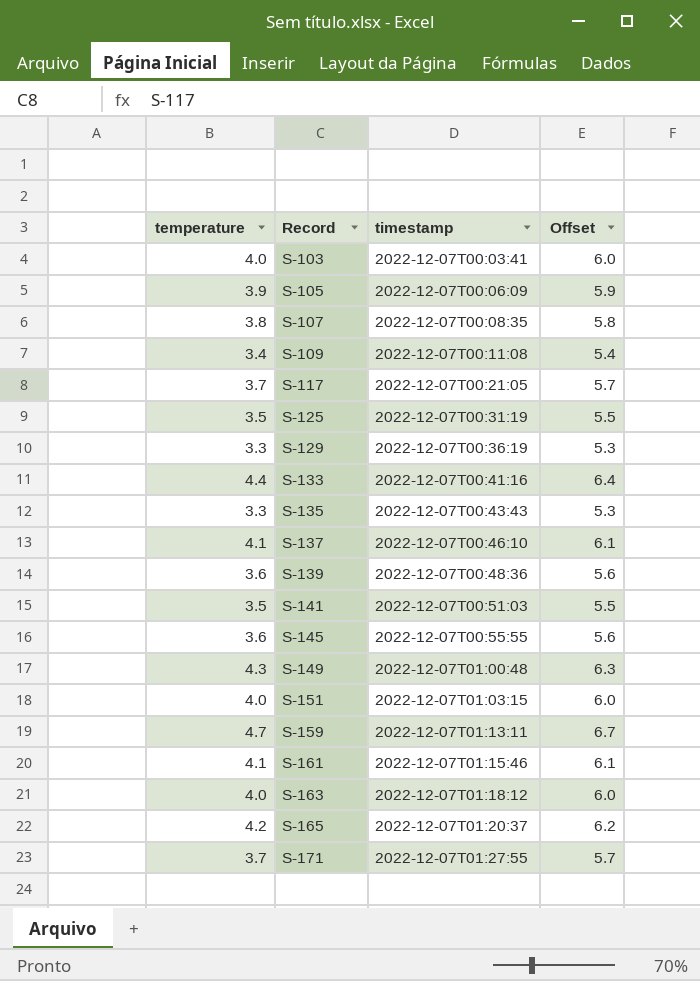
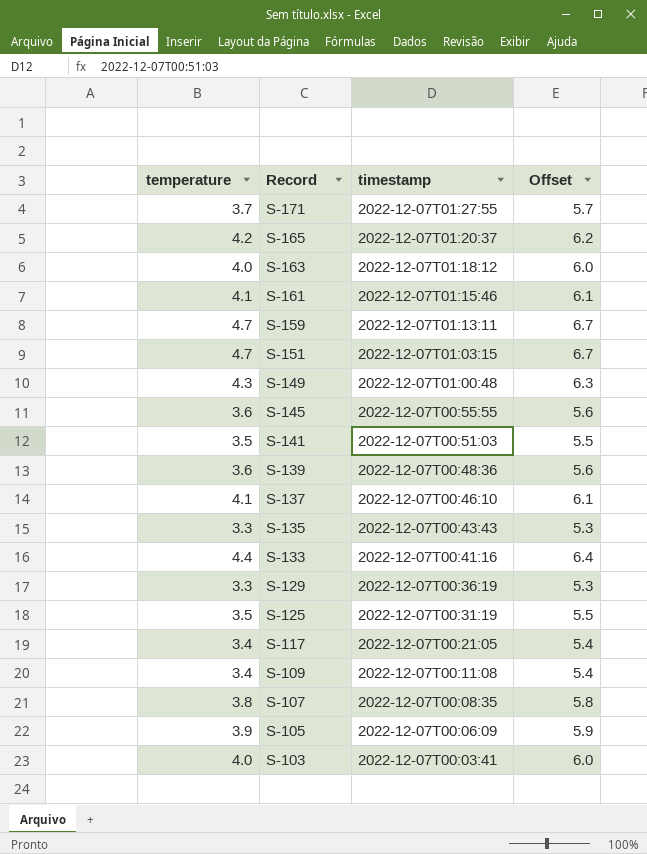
row order: Record ascending -> Record descending
S-151 | temperature: 4.0 -> 4.7
S-151 | Offset: 6.0 -> 6.7
S-117 | temperature: 3.7 -> 3.4
S-117 | Offset: 5.7 -> 5.4

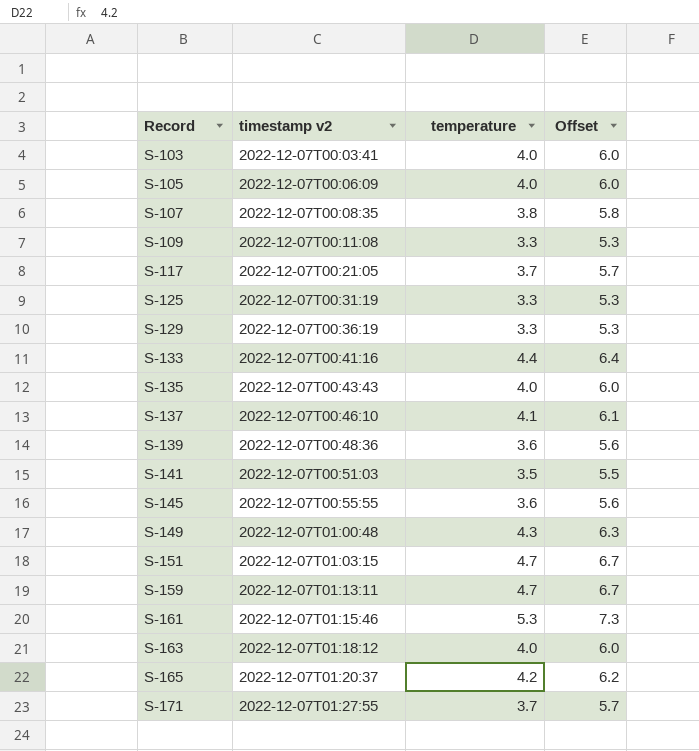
row order: Record descending -> Record ascending
column name: timestamp -> timestamp v2
column temperature | position: 1 -> 3
S-105 | temperature: 3.9 -> 4.0
S-105 | Offset: 5.9 -> 6.0
S-109 | temperature: 3.4 -> 3.3
S-109 | Offset: 5.4 -> 5.3
S-117 | temperature: 3.4 -> 3.7
S-117 | Offset: 5.4 -> 5.7
S-125 | temperature: 3.5 -> 3.3
S-125 | Offset: 5.5 -> 5.3
S-135 | temperature: 3.3 -> 4.0
S-135 | Offset: 5.3 -> 6.0
S-161 | temperature: 4.1 -> 5.3
S-161 | Offset: 6.1 -> 7.3

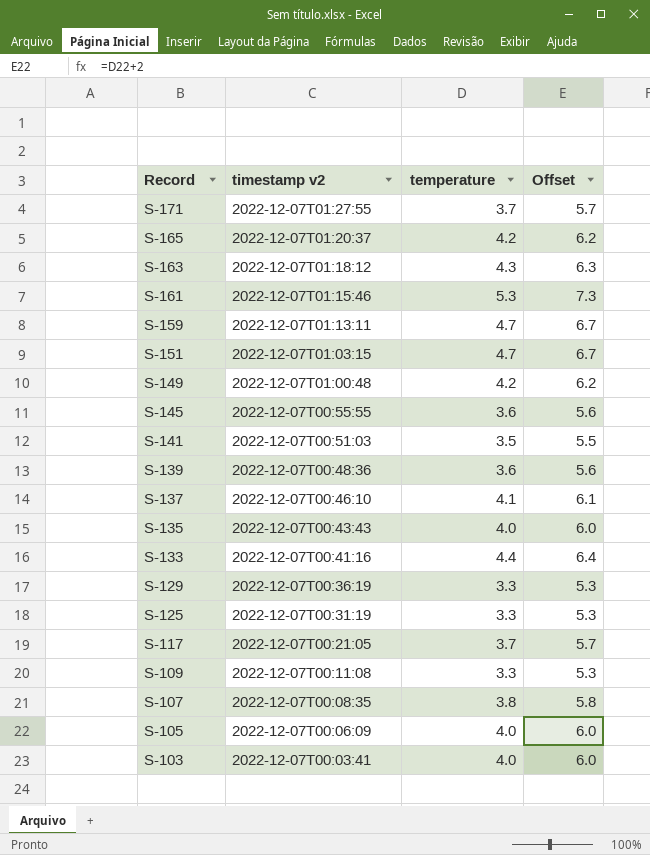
row order: Record ascending -> Record descending
S-163 | temperature: 4.0 -> 4.3
S-163 | Offset: 6.0 -> 6.3
S-149 | temperature: 4.3 -> 4.2
S-149 | Offset: 6.3 -> 6.2

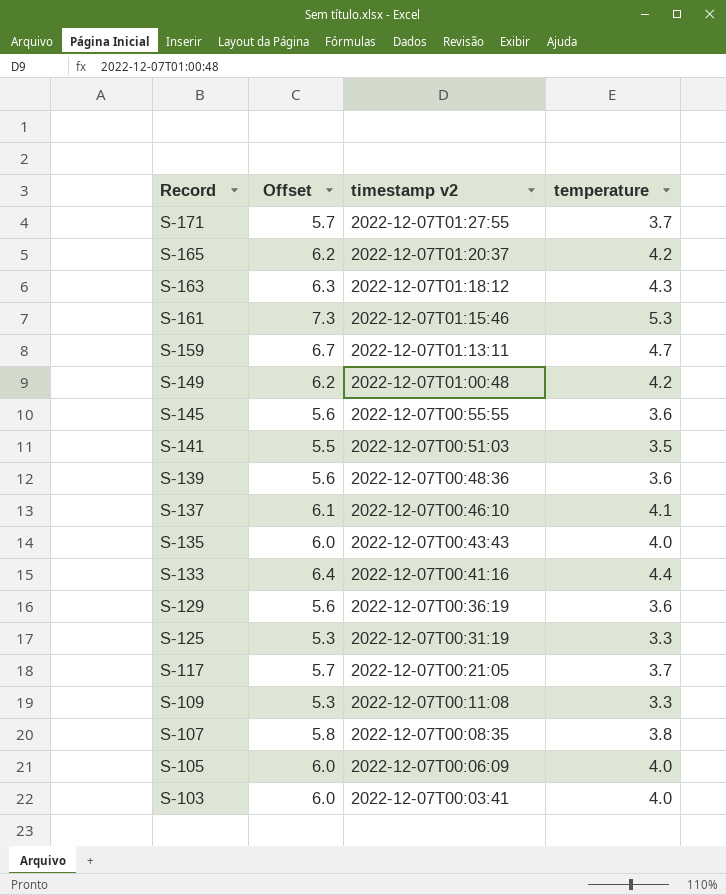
column Offset | position: 4 -> 2
row S-151: 2022-12-07T01:03:15 | 4.7 | 6.7 -> none
S-129 | Offset: 5.3 -> 5.6
S-129 | temperature: 3.3 -> 3.6

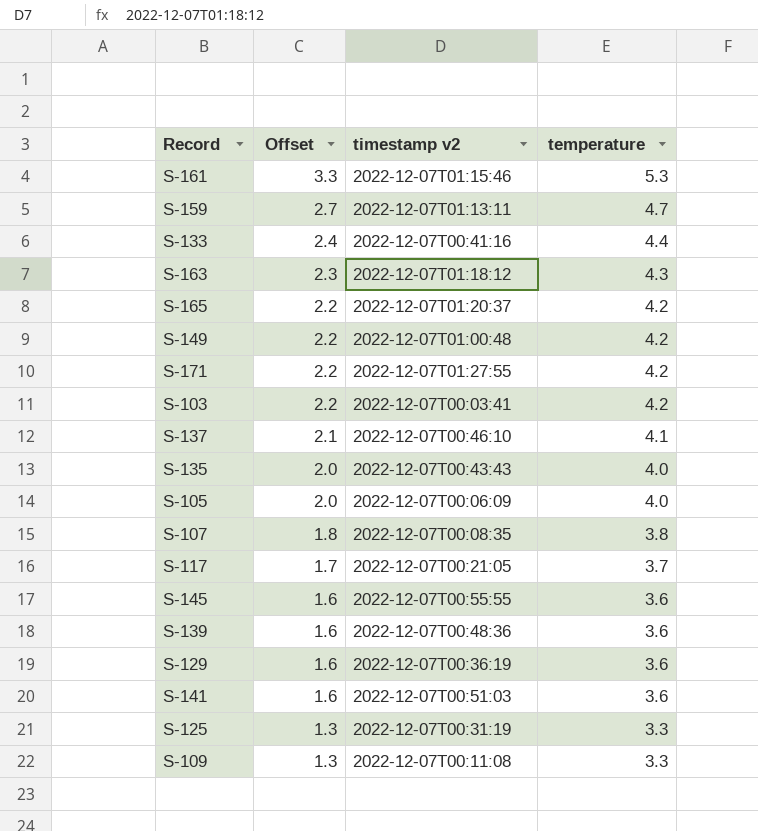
row order: Record descending -> Offset descending
column Offset | formula: [temperature] + 2 -> [temperature] - 2
S-171 | temperature: 3.7 -> 4.2
S-103 | temperature: 4.0 -> 4.2
S-141 | temperature: 3.5 -> 3.6

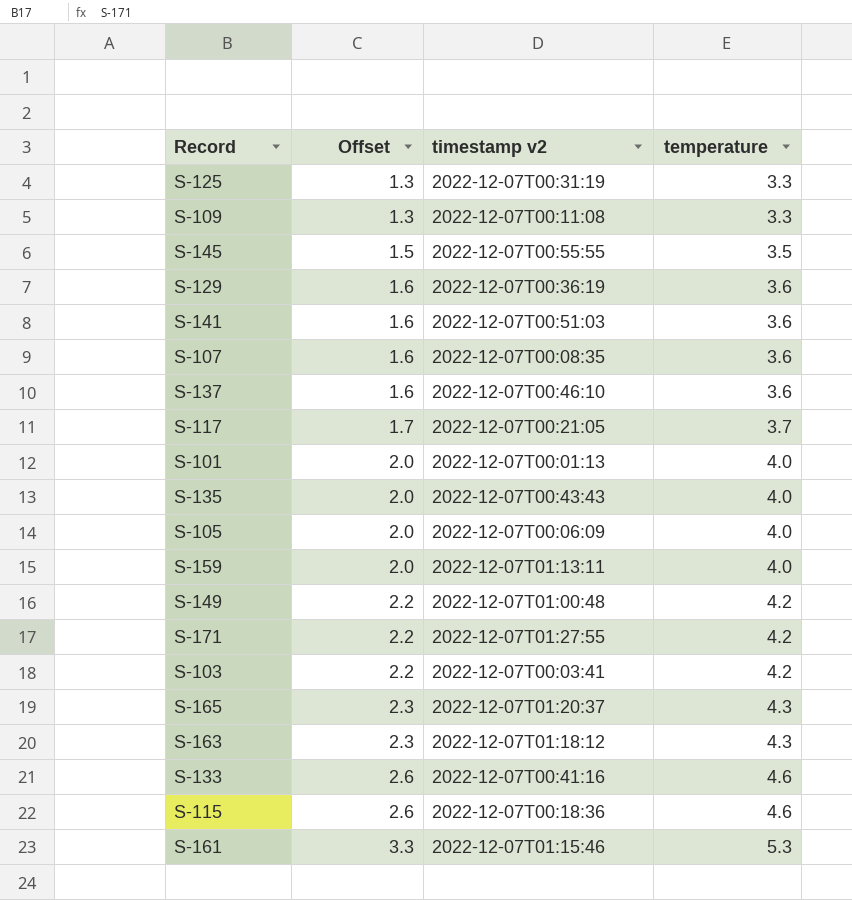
row order: Offset descending -> Offset ascending
row S-139: 1.6 | 2022-12-07T00:48:36 | 3.6 -> none
S-145 | Offset: 1.6 -> 1.5
S-145 | temperature: 3.6 -> 3.5
S-107 | Offset: 1.8 -> 1.6
S-107 | temperature: 3.8 -> 3.6
S-137 | Offset: 2.1 -> 1.6
S-137 | temperature: 4.1 -> 3.6
row S-101: none -> 2.0 | 2022-12-07T00:01:13 | 4.0
S-159 | Offset: 2.7 -> 2.0
S-159 | temperature: 4.7 -> 4.0
S-165 | Offset: 2.2 -> 2.3
S-165 | temperature: 4.2 -> 4.3
S-133 | Offset: 2.4 -> 2.6
S-133 | temperature: 4.4 -> 4.6
row S-115: none -> 2.6 | 2022-12-07T00:18:36 | 4.6

